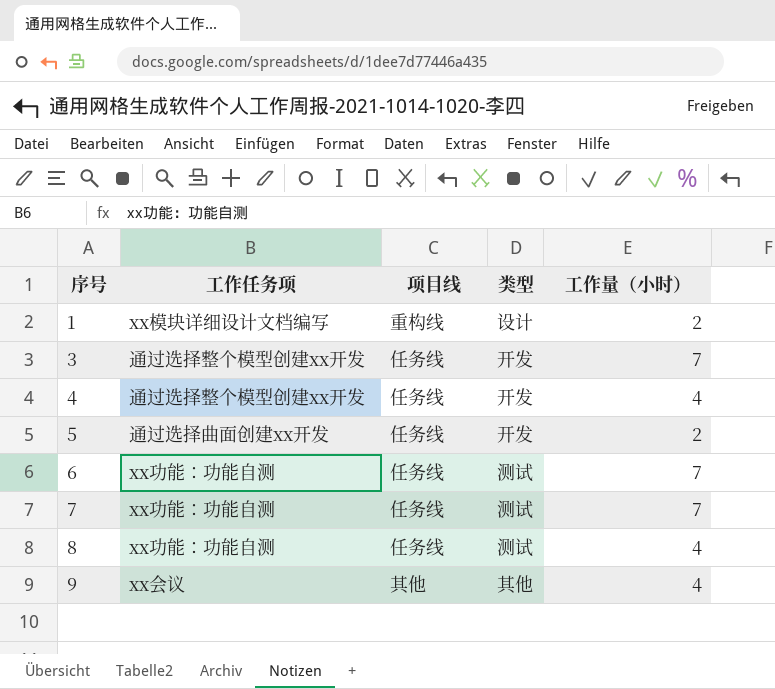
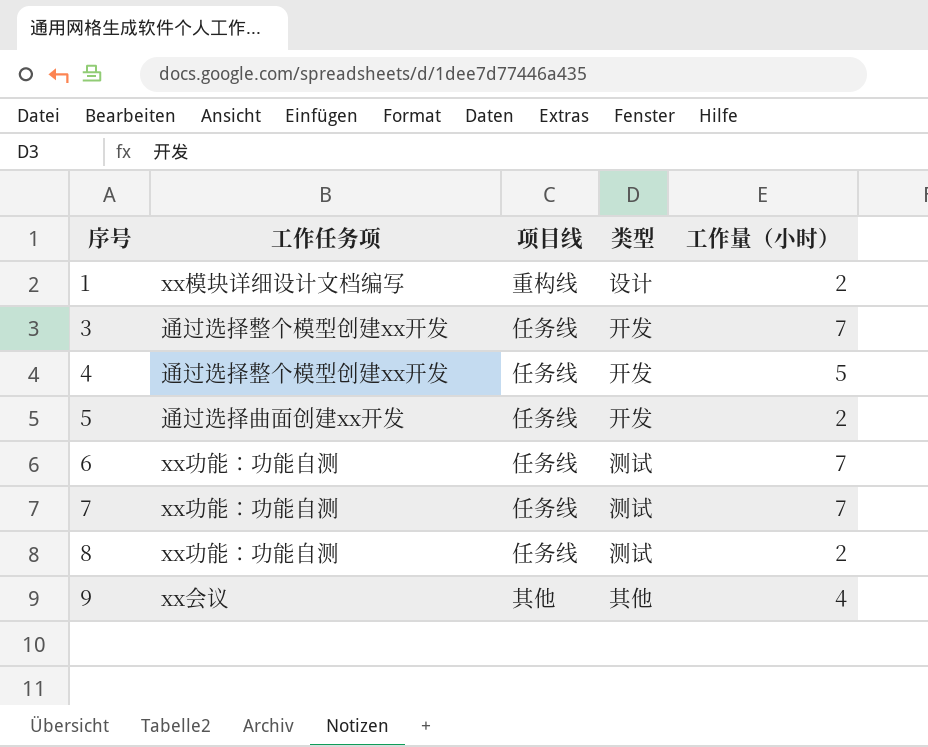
4 | 工作量（小时）: 4 -> 5
8 | 工作量（小时）: 4 -> 2

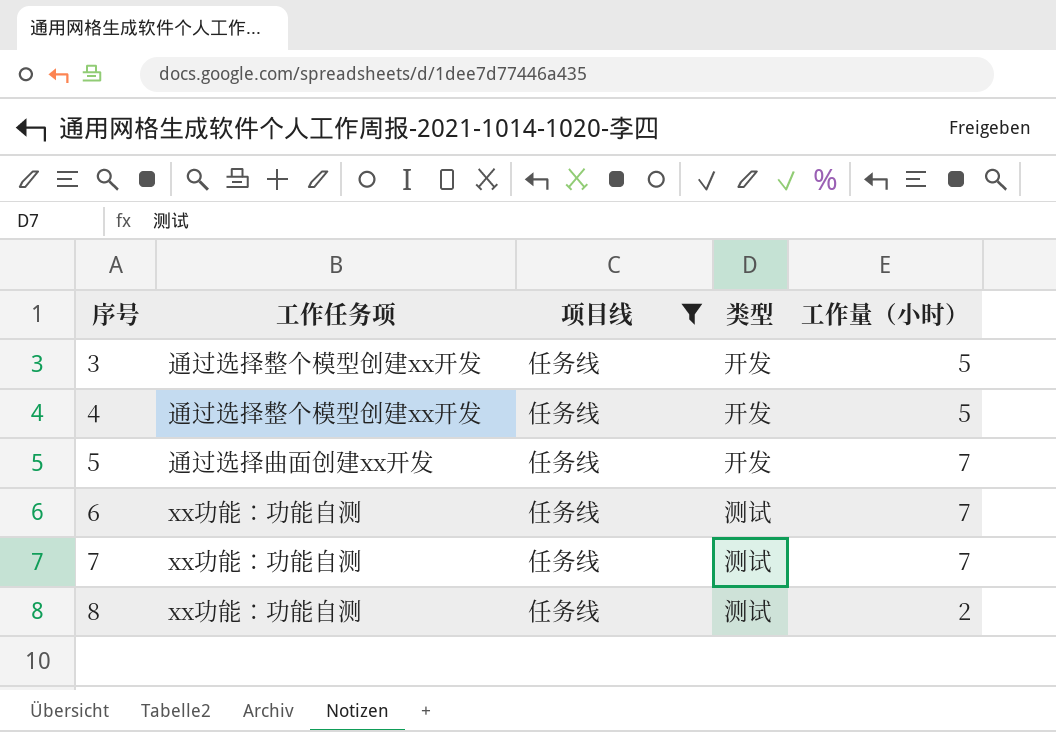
filter: none -> 项目线 = 任务线
3 | 工作量（小时）: 7 -> 5
5 | 工作量（小时）: 2 -> 7

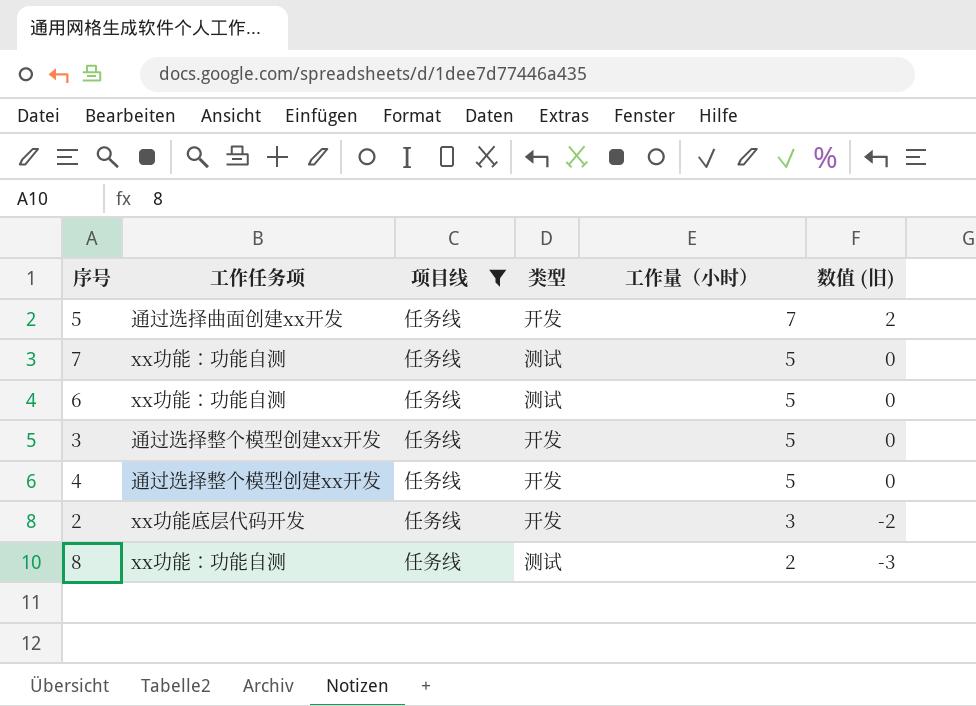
row order: 序号 ascending -> 工作量（小时） descending
column 数值 (旧) | formula: none -> [工作量（小时）] - 5
7 | 工作量（小时）: 7 -> 5
6 | 工作量（小时）: 7 -> 5
row 2: none -> xx功能底层代码开发 | 任务线 | 开发 | 3 | -2

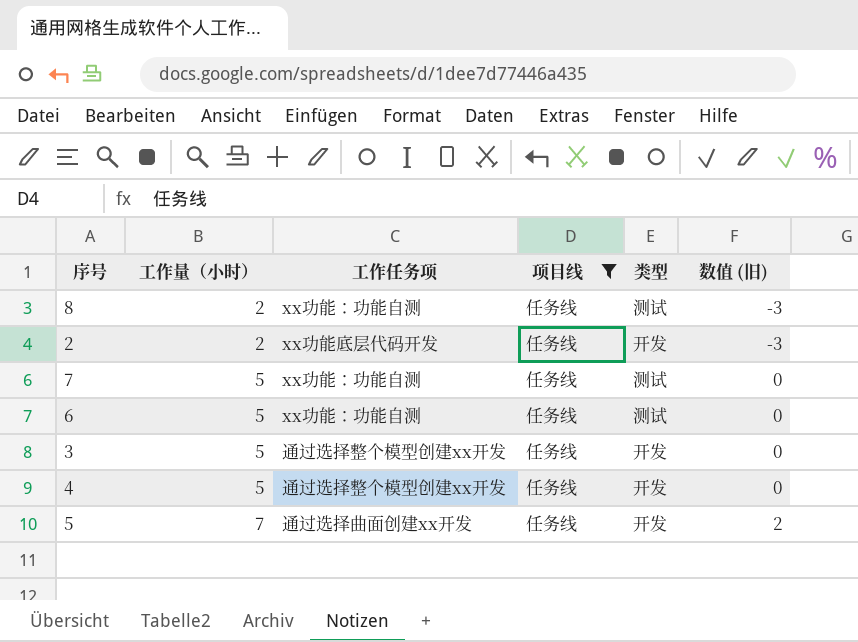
row order: 工作量（小时） descending -> 工作量（小时） ascending
column 工作量（小时） | position: 5 -> 2
2 | 工作量（小时）: 3 -> 2
2 | 数值 (旧): -2 -> -3

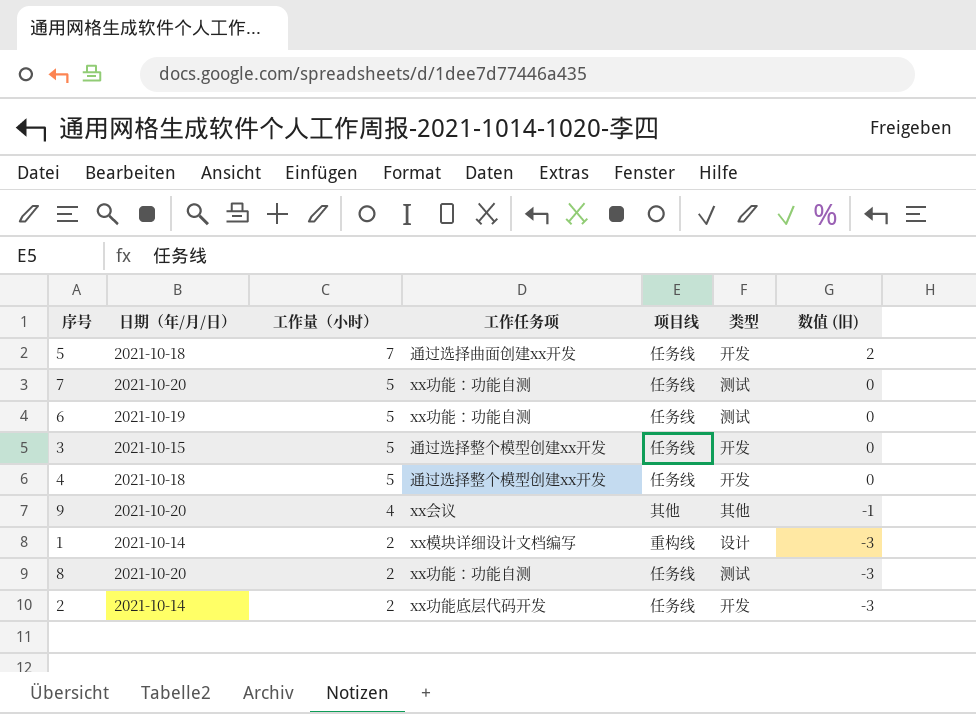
filter: 项目线 = 任务线 -> none
row order: 工作量（小时） ascending -> 工作量（小时） descending
column 日期（年/月/日） | position: none -> 2

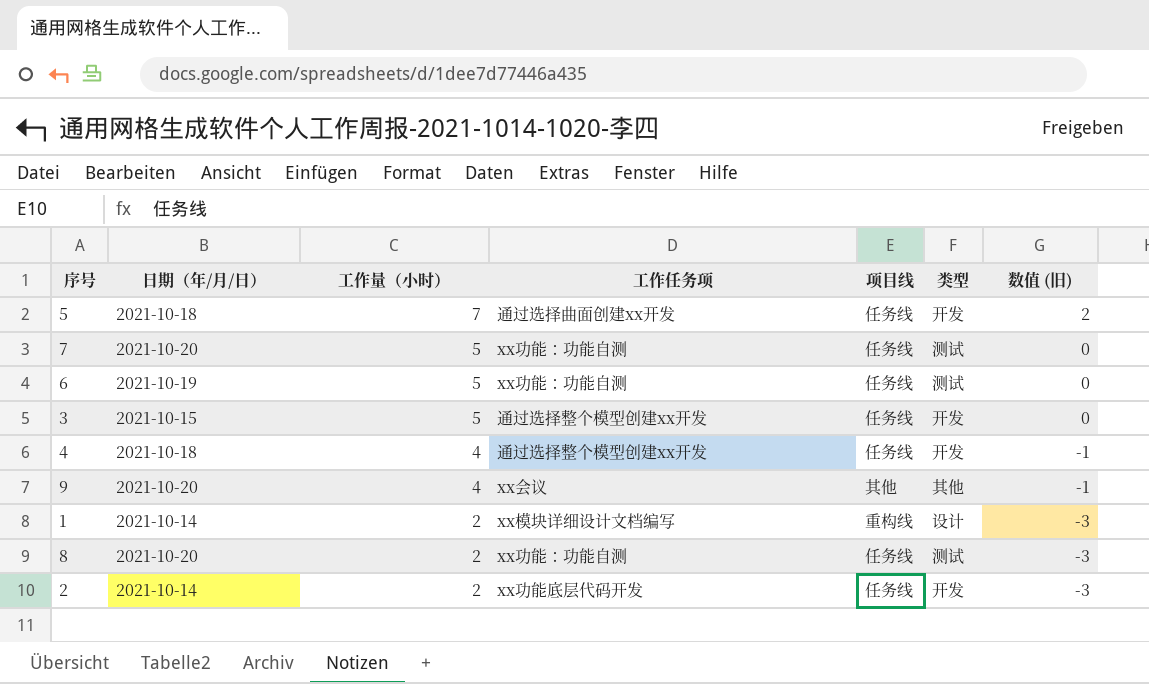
4 | 工作量（小时）: 5 -> 4
4 | 数值 (旧): 0 -> -1

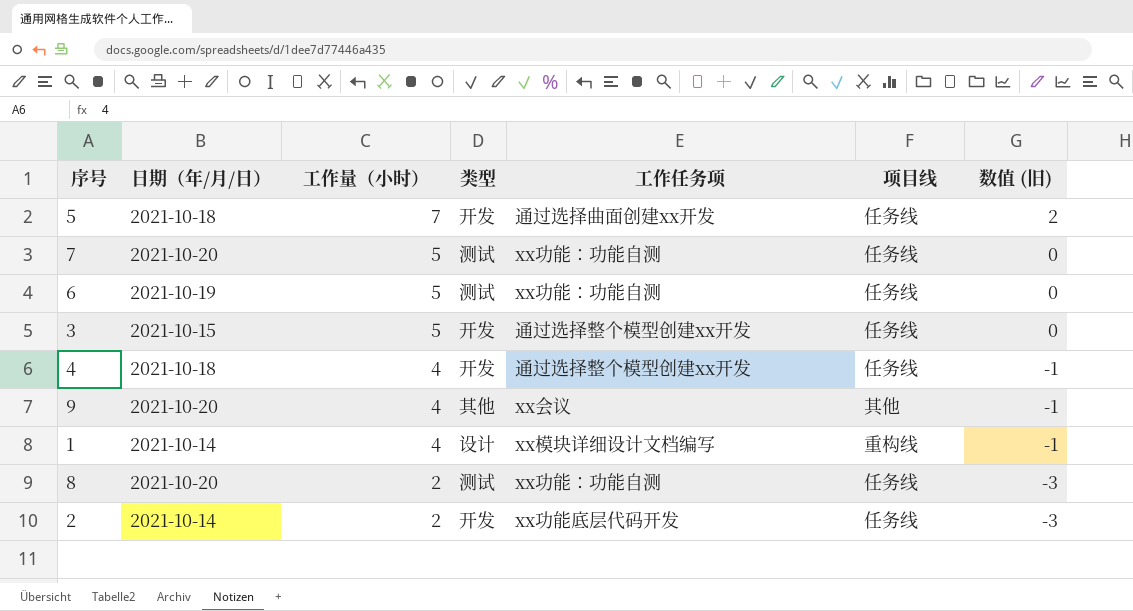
column 类型 | position: 6 -> 4
1 | 工作量（小时）: 2 -> 4
1 | 数值 (旧): -3 -> -1

